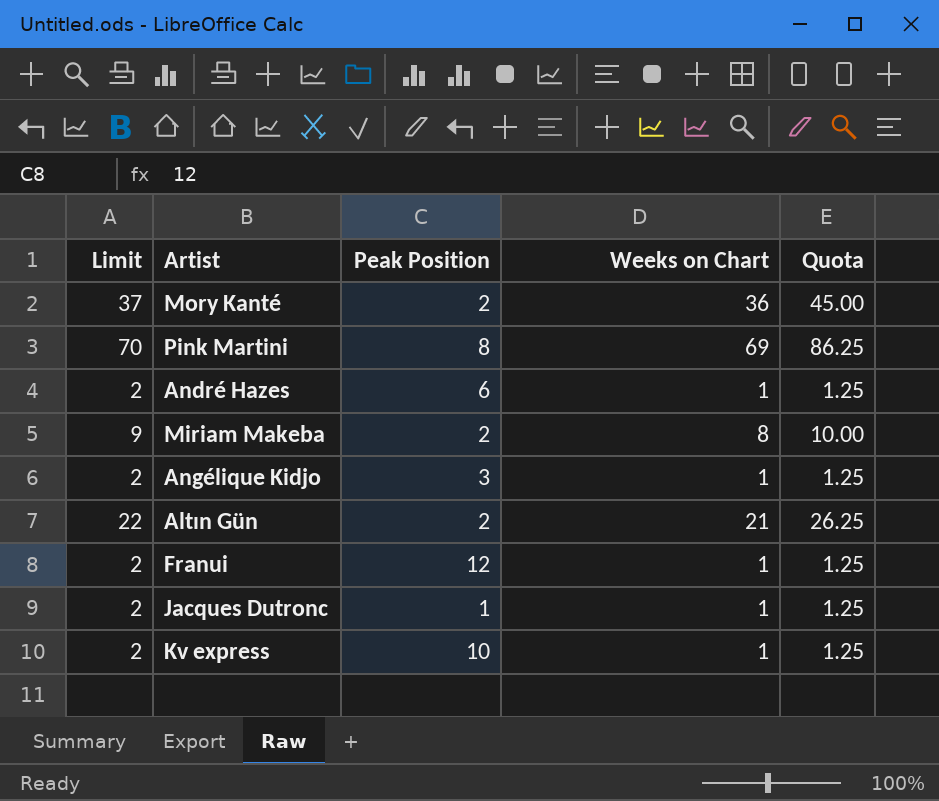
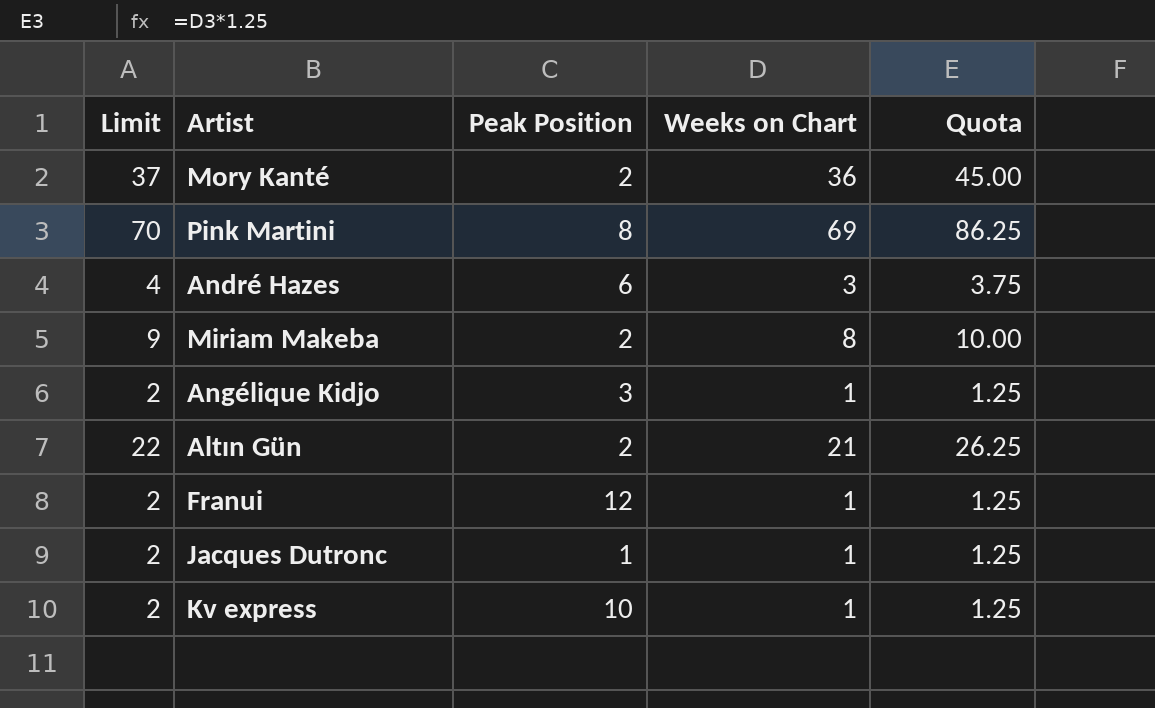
André Hazes | Limit: 2 -> 4
André Hazes | Weeks on Chart: 1 -> 3
André Hazes | Quota: 1.25 -> 3.75

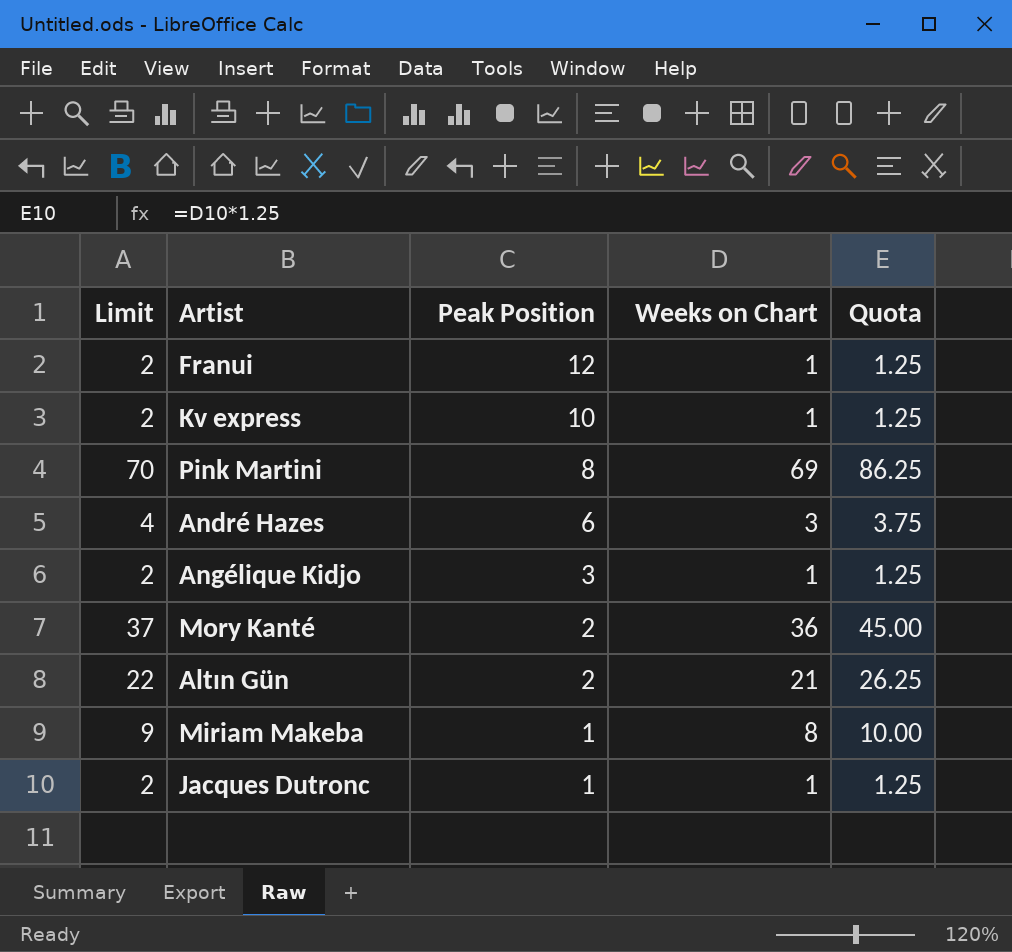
row order: none -> Peak Position descending
Miriam Makeba | Peak Position: 2 -> 1

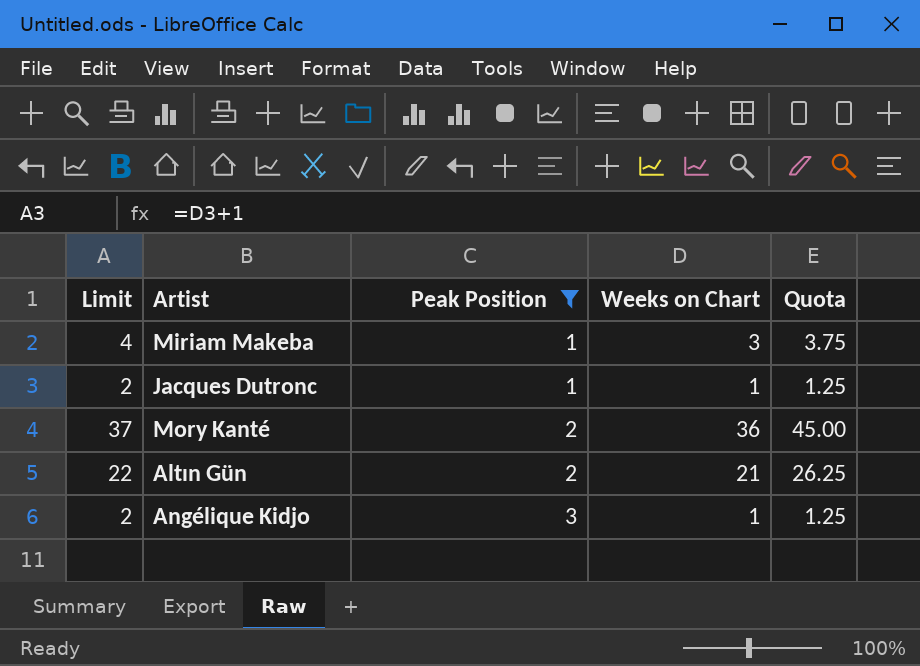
filter: none -> Peak Position <= 3
row order: Peak Position descending -> Peak Position ascending
Miriam Makeba | Limit: 9 -> 4
Miriam Makeba | Weeks on Chart: 8 -> 3
Miriam Makeba | Quota: 10.00 -> 3.75

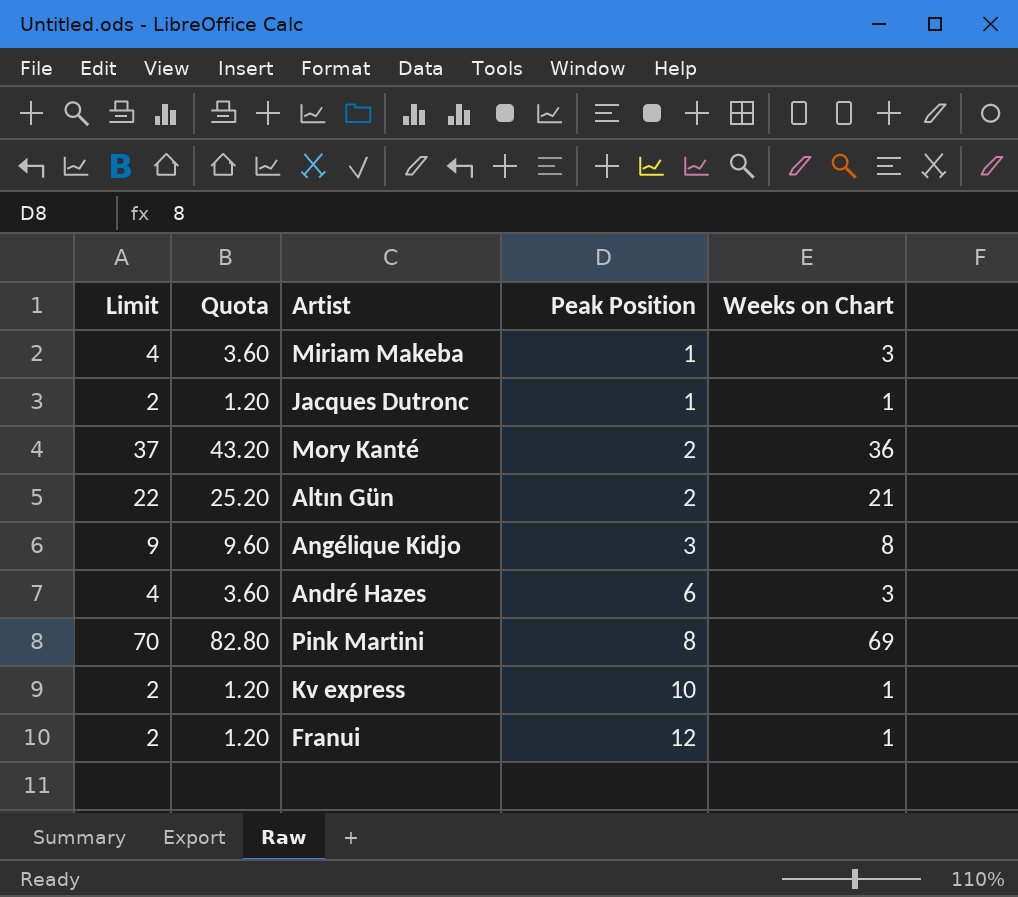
filter: Peak Position <= 3 -> none
column Quota | formula: [Weeks on Chart] * 1.25 -> [Weeks on Chart] * 1.2
column Quota | position: 5 -> 2
Angélique Kidjo | Limit: 2 -> 9
Angélique Kidjo | Weeks on Chart: 1 -> 8

